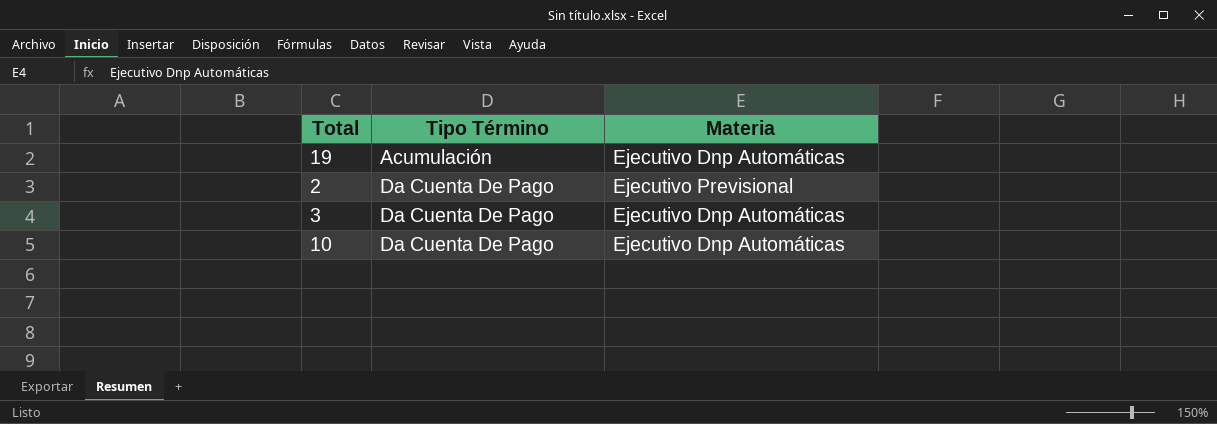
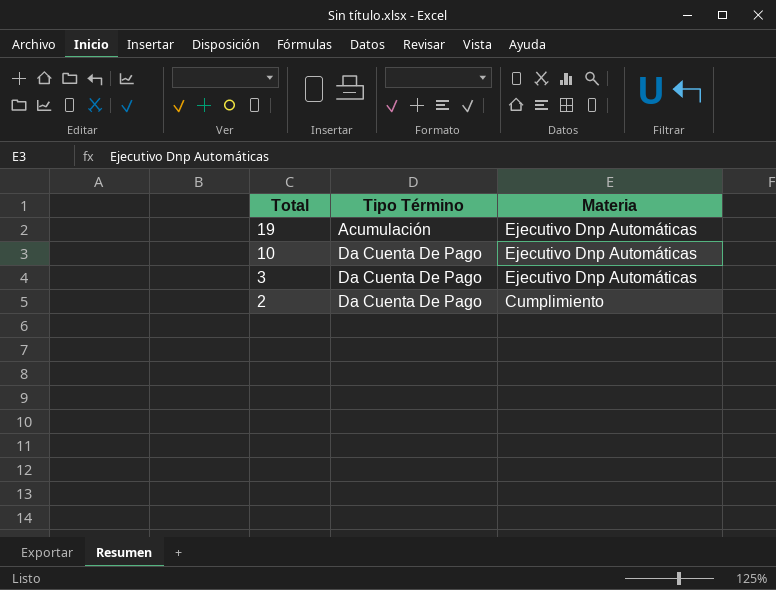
row order: Tipo Término ascending -> Total descending
2 | Materia: Ejecutivo Previsional -> Cumplimiento

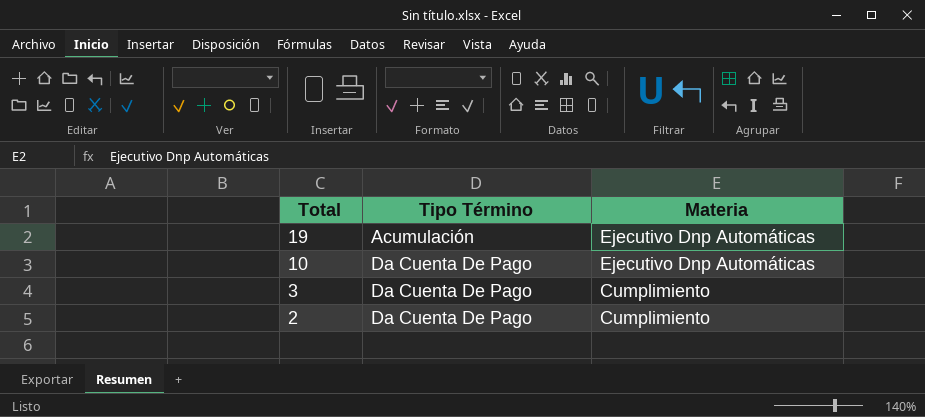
3 | Materia: Ejecutivo Dnp Automáticas -> Cumplimiento

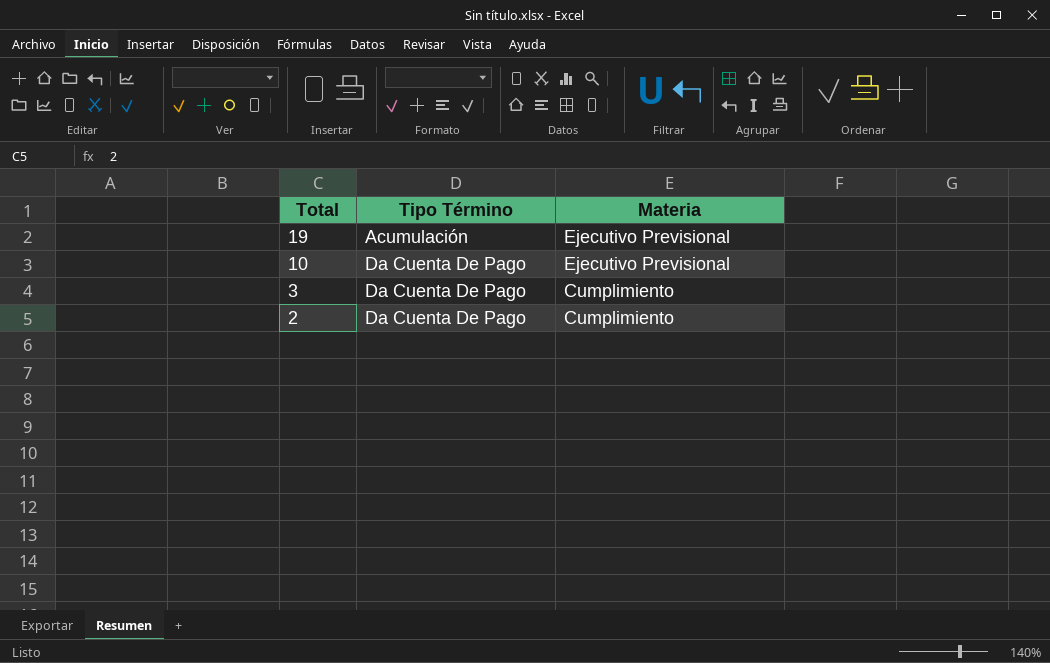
19 | Materia: Ejecutivo Dnp Automáticas -> Ejecutivo Previsional
10 | Materia: Ejecutivo Dnp Automáticas -> Ejecutivo Previsional

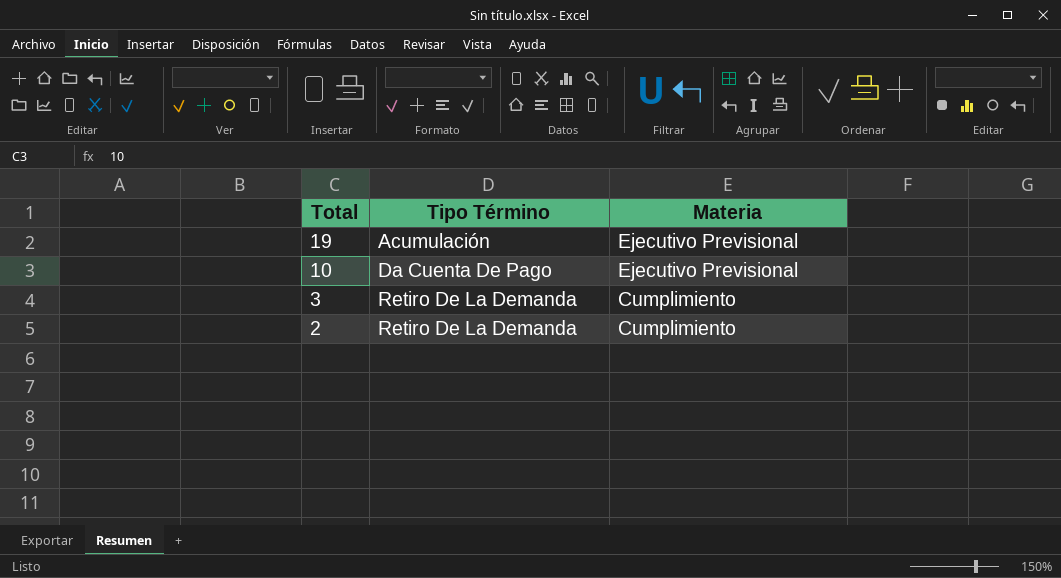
3 | Tipo Término: Da Cuenta De Pago -> Retiro De La Demanda
2 | Tipo Término: Da Cuenta De Pago -> Retiro De La Demanda

